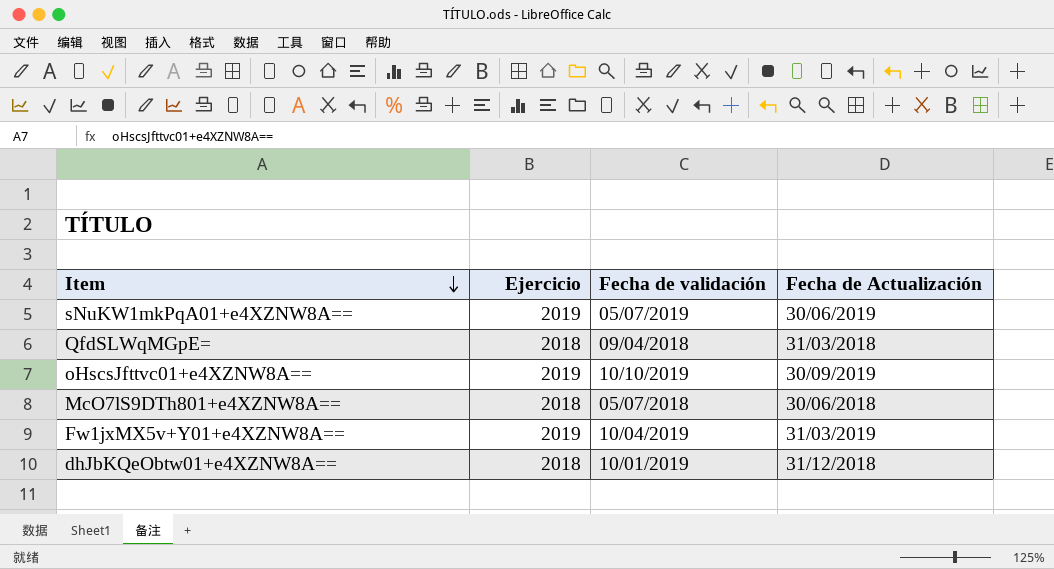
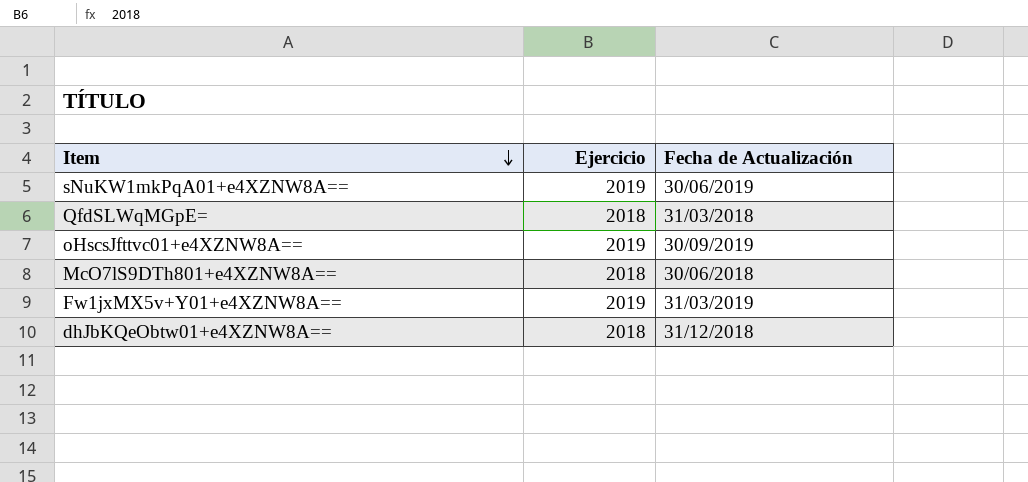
column Fecha de validación | position: 3 -> none

